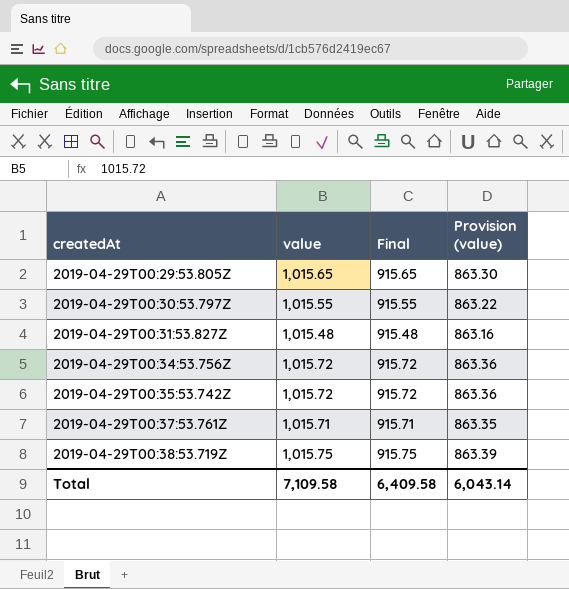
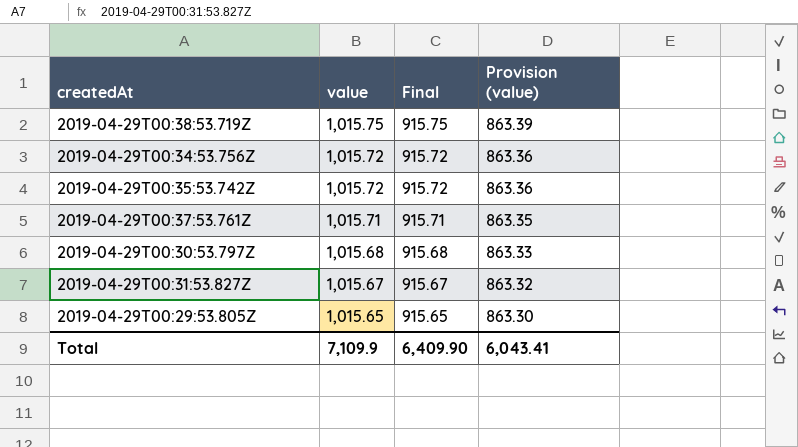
row order: createdAt ascending -> value descending
2019-04-29T00:30:53.797Z | value: 1,015.55 -> 1,015.68
2019-04-29T00:30:53.797Z | Final: 915.55 -> 915.68
2019-04-29T00:30:53.797Z | Provision (value): 863.22 -> 863.33
2019-04-29T00:31:53.827Z | value: 1,015.48 -> 1,015.67
2019-04-29T00:31:53.827Z | Final: 915.48 -> 915.67
2019-04-29T00:31:53.827Z | Provision (value): 863.16 -> 863.32
Total | value: 7,109.58 -> 7,109.9
Total | Final: 6,409.58 -> 6,409.90
Total | Provision (value): 6,043.14 -> 6,043.41

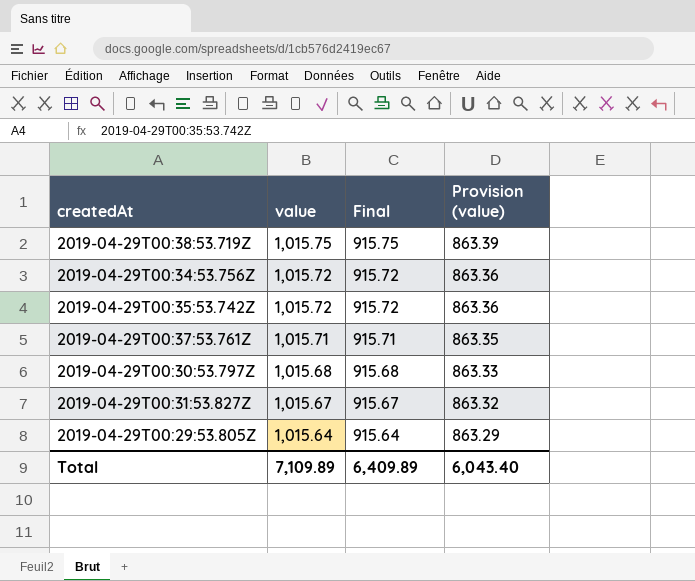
2019-04-29T00:29:53.805Z | value: 1,015.65 -> 1,015.64
2019-04-29T00:29:53.805Z | Final: 915.65 -> 915.64
2019-04-29T00:29:53.805Z | Provision (value): 863.30 -> 863.29
Total | value: 7,109.9 -> 7,109.89
Total | Final: 6,409.90 -> 6,409.89
Total | Provision (value): 6,043.41 -> 6,043.40

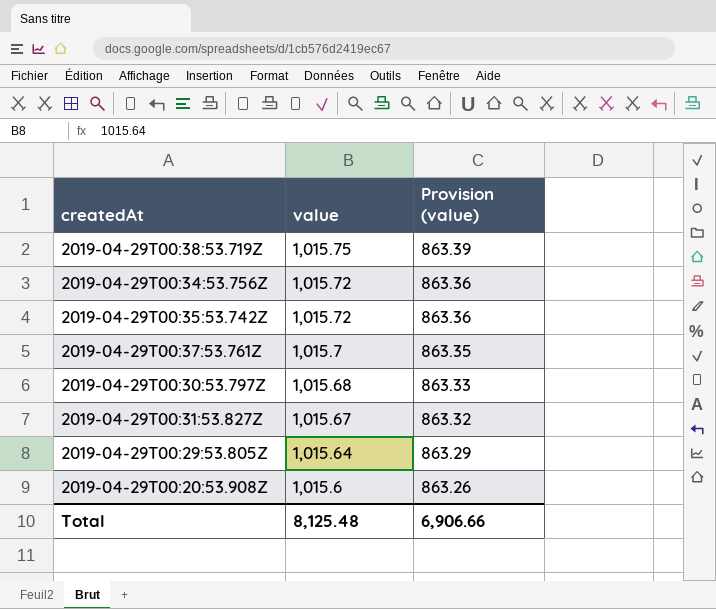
column Final | formula: [value] - 100 -> none
2019-04-29T00:37:53.761Z | value: 1,015.71 -> 1,015.7
row 2019-04-29T00:20:53.908Z: none -> 1,015.6 | 863.26
Total | value: 7,109.89 -> 8,125.48
Total | Provision (value): 6,043.40 -> 6,906.66

